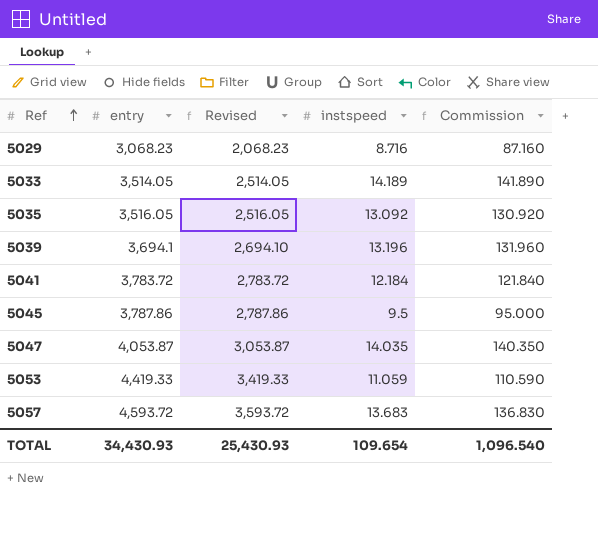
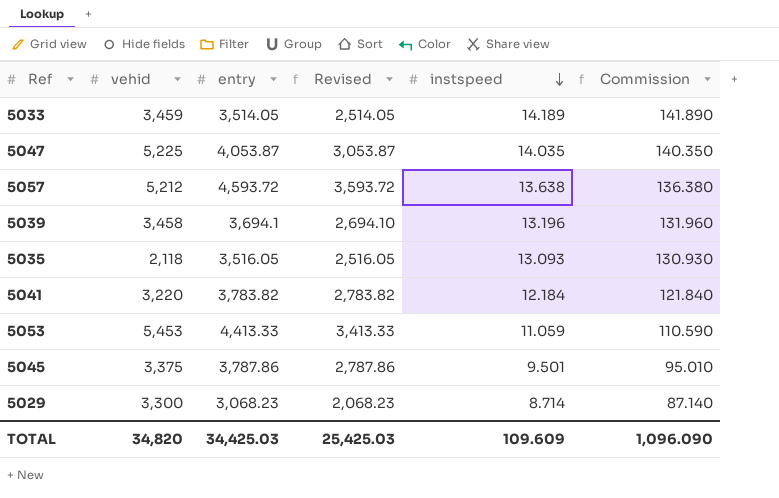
row order: Ref ascending -> instspeed descending
column vehid | position: none -> 2
5057 | instspeed: 13.683 -> 13.638
5057 | Commission: 136.830 -> 136.380
5035 | instspeed: 13.092 -> 13.093
5035 | Commission: 130.920 -> 130.930
5041 | entry: 3,783.72 -> 3,783.82
5041 | Revised: 2,783.72 -> 2,783.82
5053 | entry: 4,419.33 -> 4,413.33
5053 | Revised: 3,419.33 -> 3,413.33
5045 | instspeed: 9.5 -> 9.501
5045 | Commission: 95.000 -> 95.010
5029 | instspeed: 8.716 -> 8.714
5029 | Commission: 87.160 -> 87.140
TOTAL | entry: 34,430.93 -> 34,425.03
TOTAL | Revised: 25,430.93 -> 25,425.03
TOTAL | instspeed: 109.654 -> 109.609
TOTAL | Commission: 1,096.540 -> 1,096.090

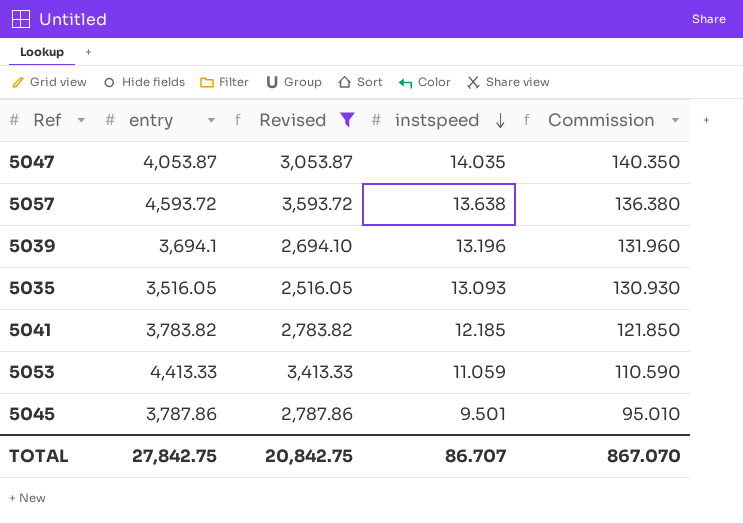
filter: none -> Revised >= 2,516.05
column vehid | position: 2 -> none
5041 | instspeed: 12.184 -> 12.185
5041 | Commission: 121.840 -> 121.850
TOTAL | entry: 34,425.03 -> 27,842.75
TOTAL | Revised: 25,425.03 -> 20,842.75
TOTAL | instspeed: 109.609 -> 86.707
TOTAL | Commission: 1,096.090 -> 867.070

